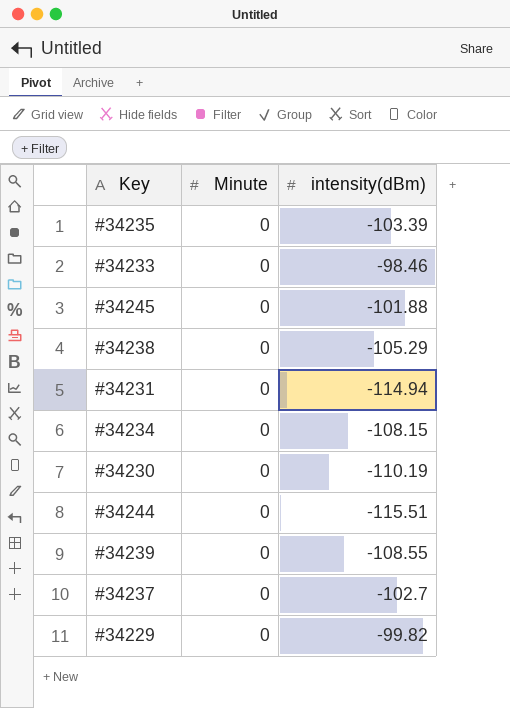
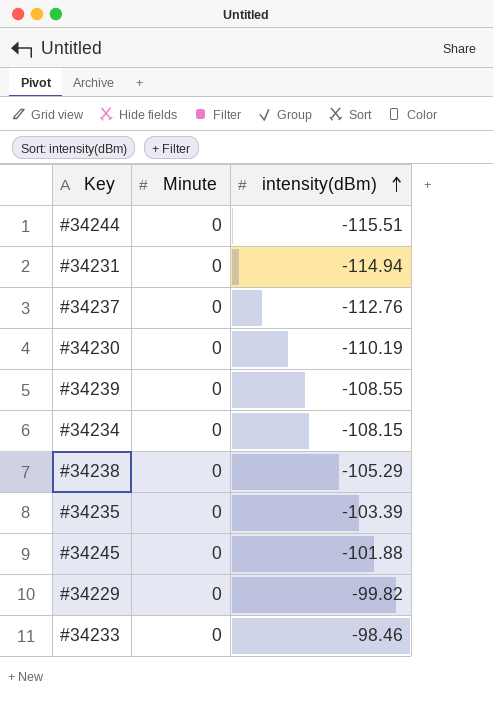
row order: none -> intensity(dBm) ascending
#34237 | intensity(dBm): -102.7 -> -112.76

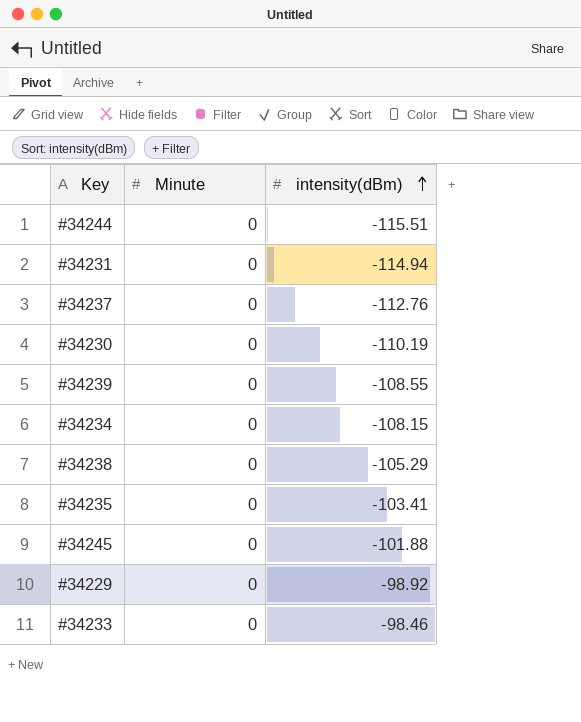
#34235 | intensity(dBm): -103.39 -> -103.41
#34229 | intensity(dBm): -99.82 -> -98.92

